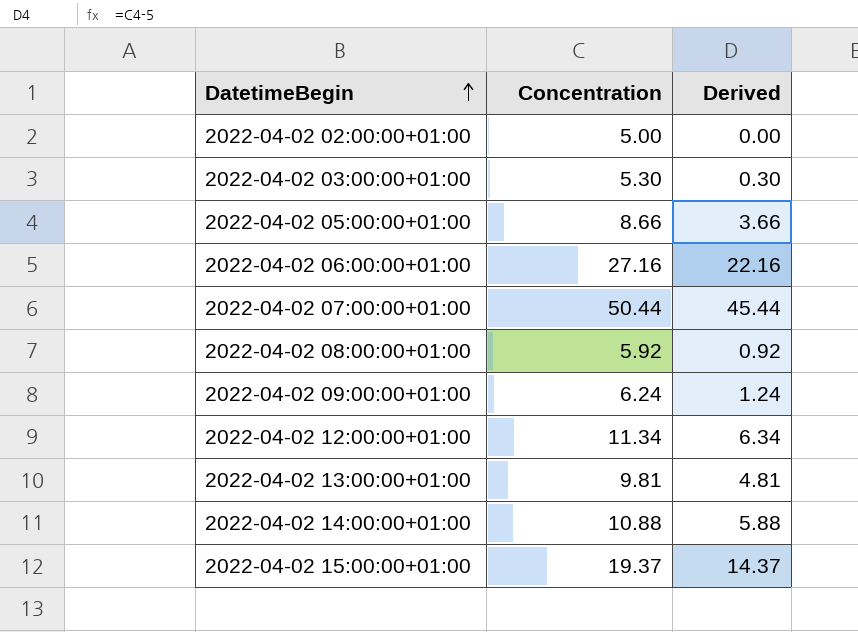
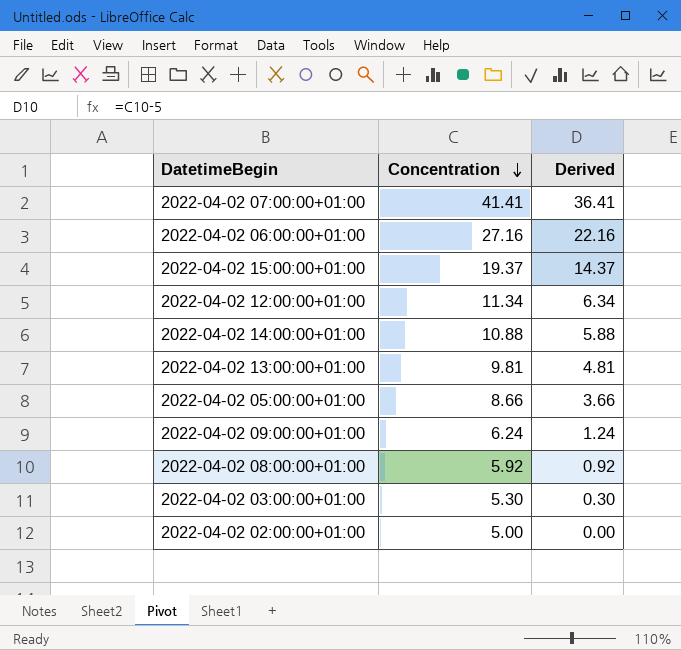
row order: DatetimeBegin ascending -> Concentration descending
2022-04-02 07:00:00+01:00 | Concentration: 50.44 -> 41.41
2022-04-02 07:00:00+01:00 | Derived: 45.44 -> 36.41

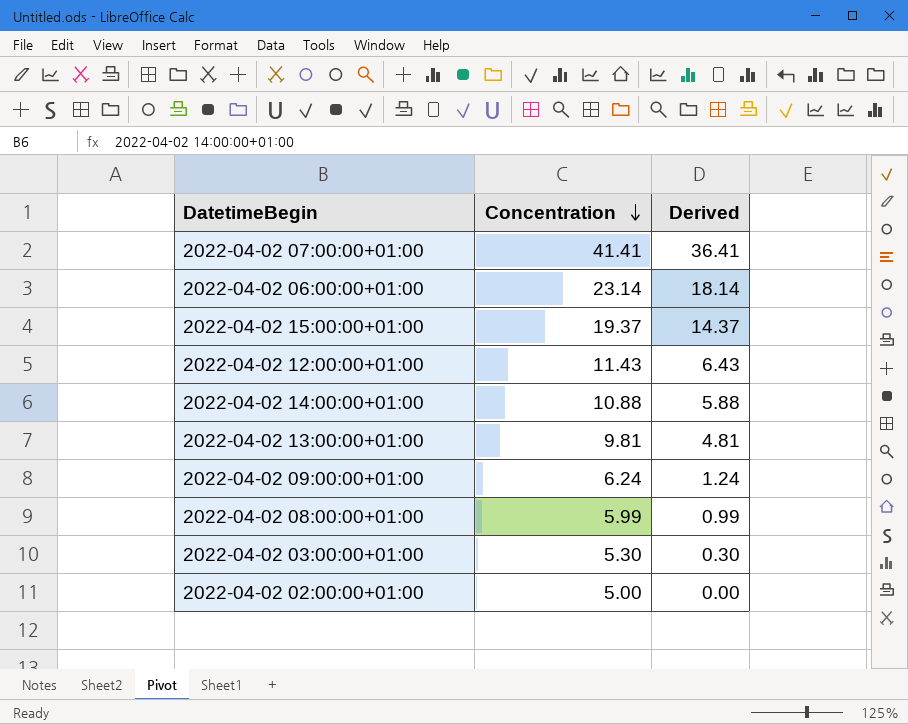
row 2022-04-02 05:00:00+01:00: 8.66 | 3.66 -> none
2022-04-02 06:00:00+01:00 | Concentration: 27.16 -> 23.14
2022-04-02 06:00:00+01:00 | Derived: 22.16 -> 18.14
2022-04-02 12:00:00+01:00 | Concentration: 11.34 -> 11.43
2022-04-02 12:00:00+01:00 | Derived: 6.34 -> 6.43
2022-04-02 08:00:00+01:00 | Concentration: 5.92 -> 5.99
2022-04-02 08:00:00+01:00 | Derived: 0.92 -> 0.99

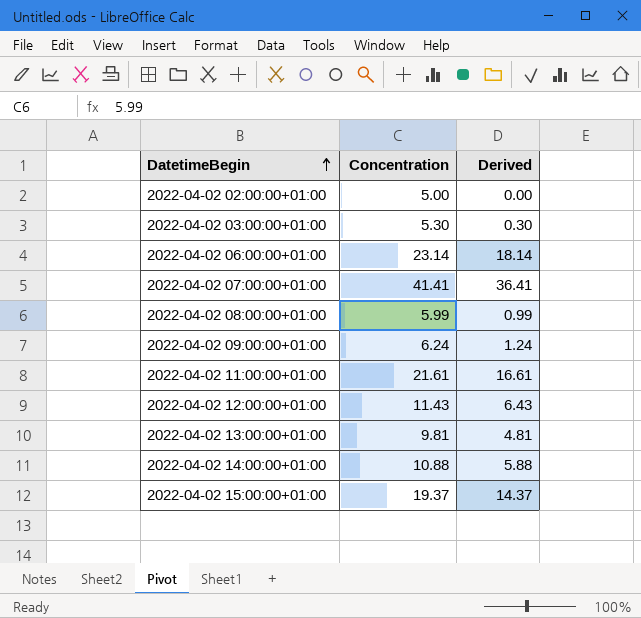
row order: Concentration descending -> DatetimeBegin ascending
row 2022-04-02 11:00:00+01:00: none -> 21.61 | 16.61

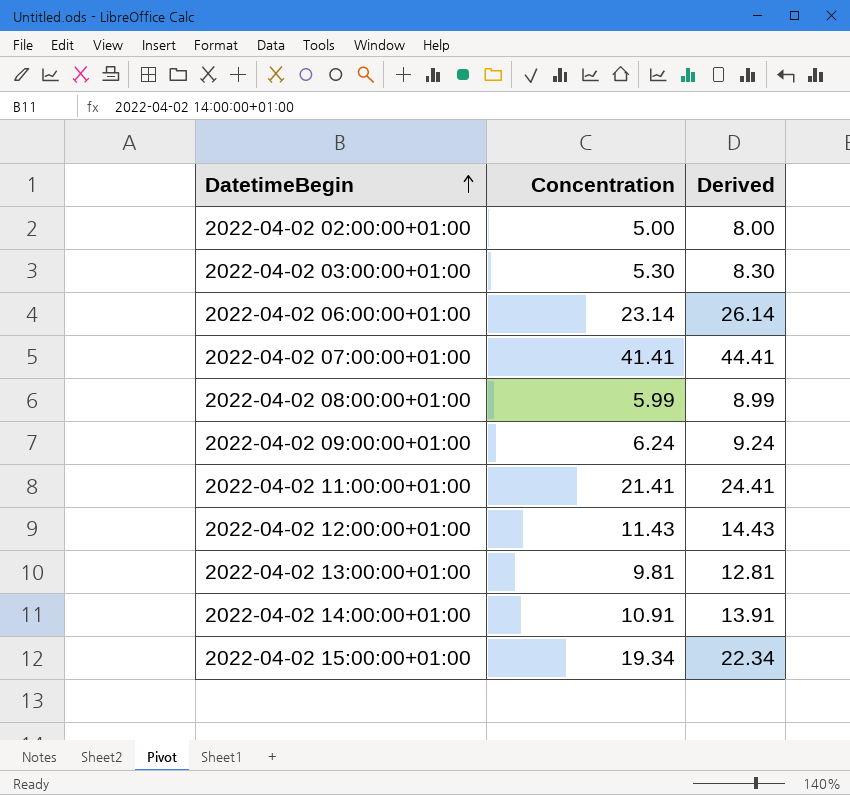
column Derived | formula: [Concentration] - 5 -> [Concentration] + 3
2022-04-02 11:00:00+01:00 | Concentration: 21.61 -> 21.41
2022-04-02 14:00:00+01:00 | Concentration: 10.88 -> 10.91
2022-04-02 15:00:00+01:00 | Concentration: 19.37 -> 19.34

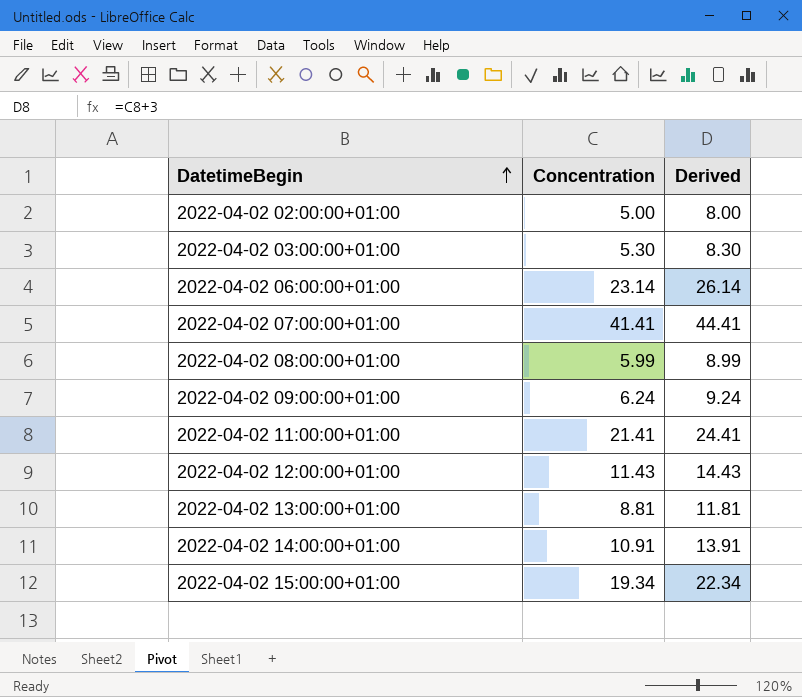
2022-04-02 13:00:00+01:00 | Concentration: 9.81 -> 8.81
2022-04-02 13:00:00+01:00 | Derived: 12.81 -> 11.81

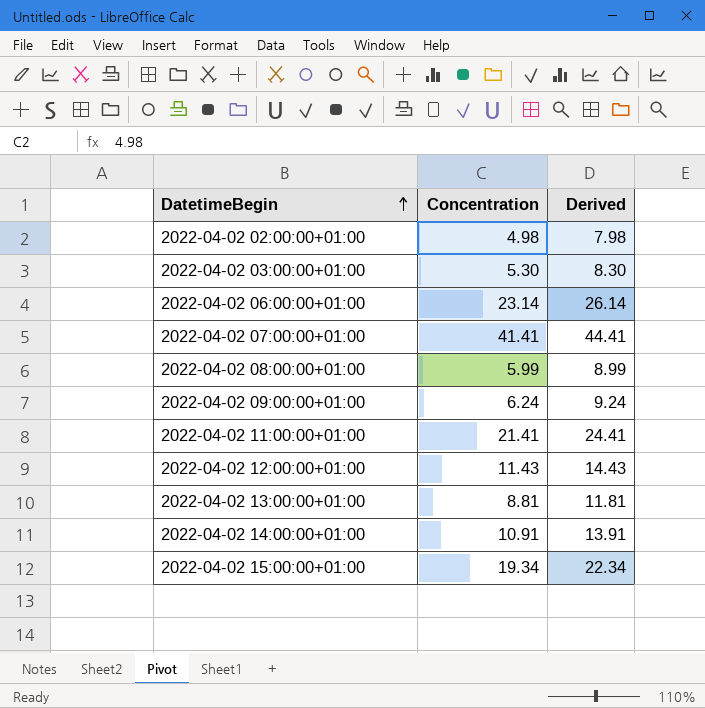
2022-04-02 02:00:00+01:00 | Concentration: 5.00 -> 4.98
2022-04-02 02:00:00+01:00 | Derived: 8.00 -> 7.98

